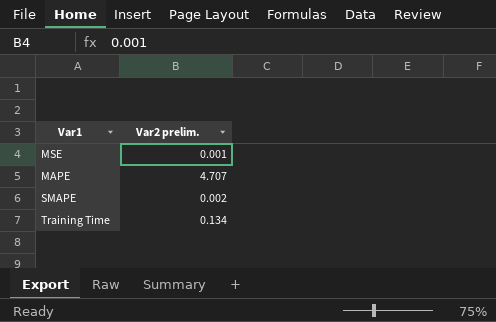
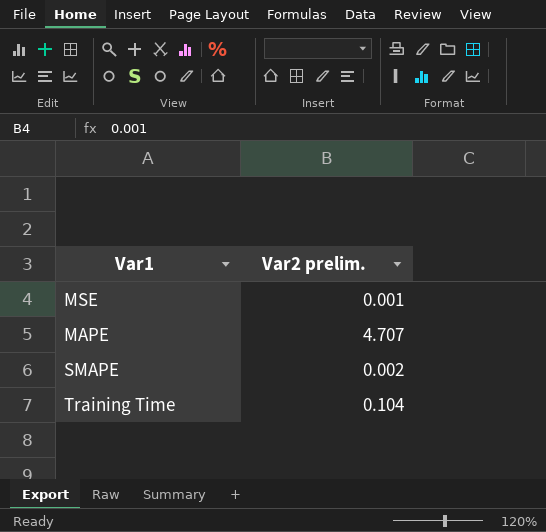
Training Time | Var2 prelim.: 0.134 -> 0.104

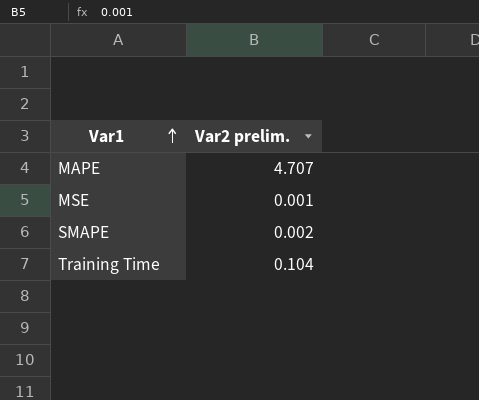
row order: none -> Var1 ascending

